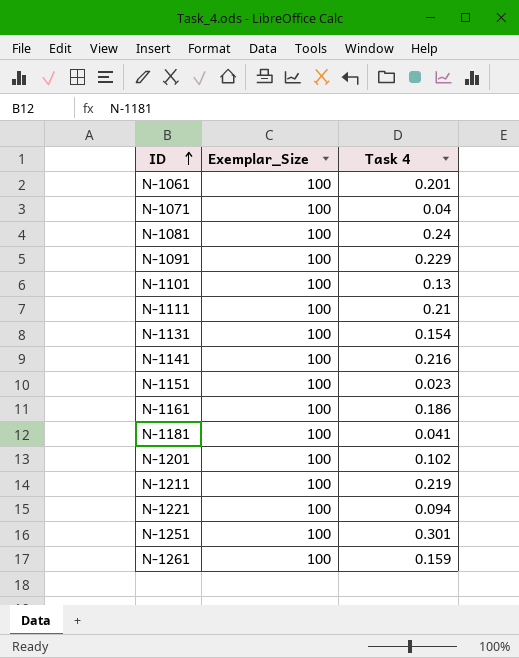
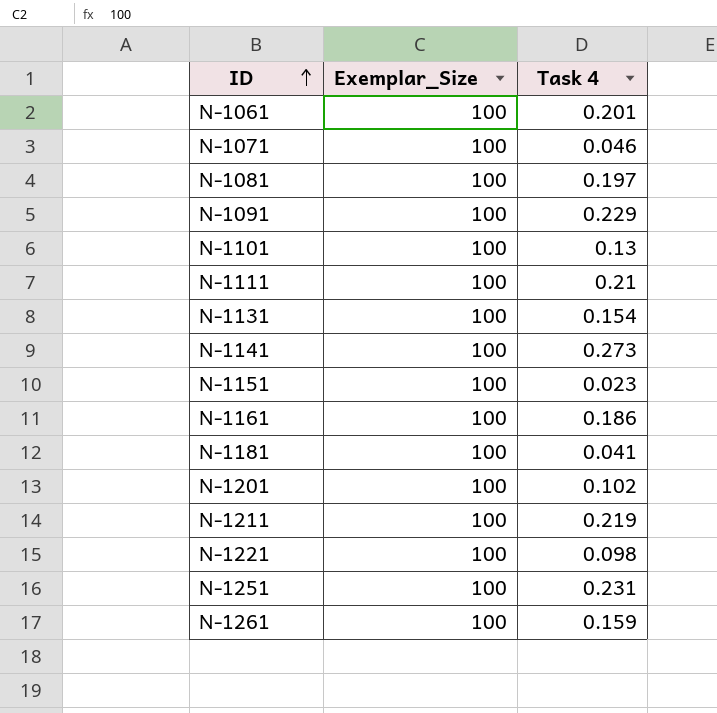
N-1071 | Task 4: 0.04 -> 0.046
N-1081 | Task 4: 0.24 -> 0.197
N-1141 | Task 4: 0.216 -> 0.273
N-1221 | Task 4: 0.094 -> 0.098
N-1251 | Task 4: 0.301 -> 0.231

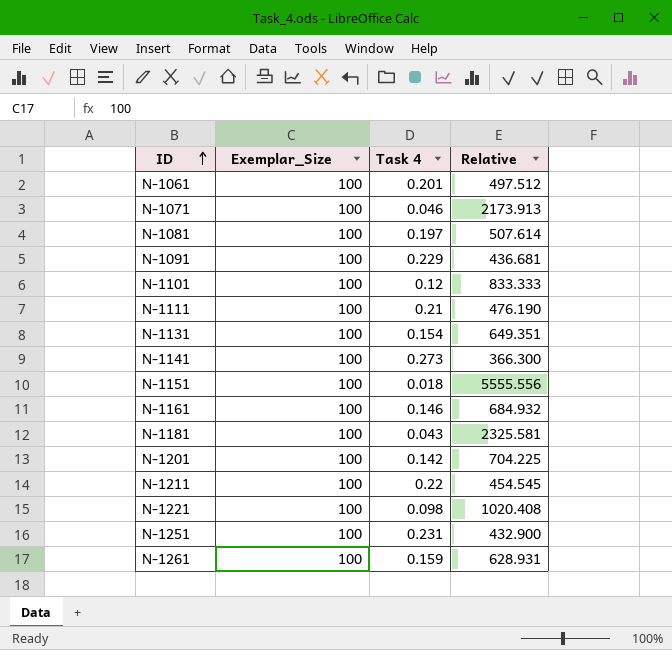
column Relative | formula: none -> [Exemplar_Size] / [Task 4]
N-1101 | Task 4: 0.13 -> 0.12
N-1151 | Task 4: 0.023 -> 0.018
N-1161 | Task 4: 0.186 -> 0.146
N-1181 | Task 4: 0.041 -> 0.043
N-1201 | Task 4: 0.102 -> 0.142
N-1211 | Task 4: 0.219 -> 0.22

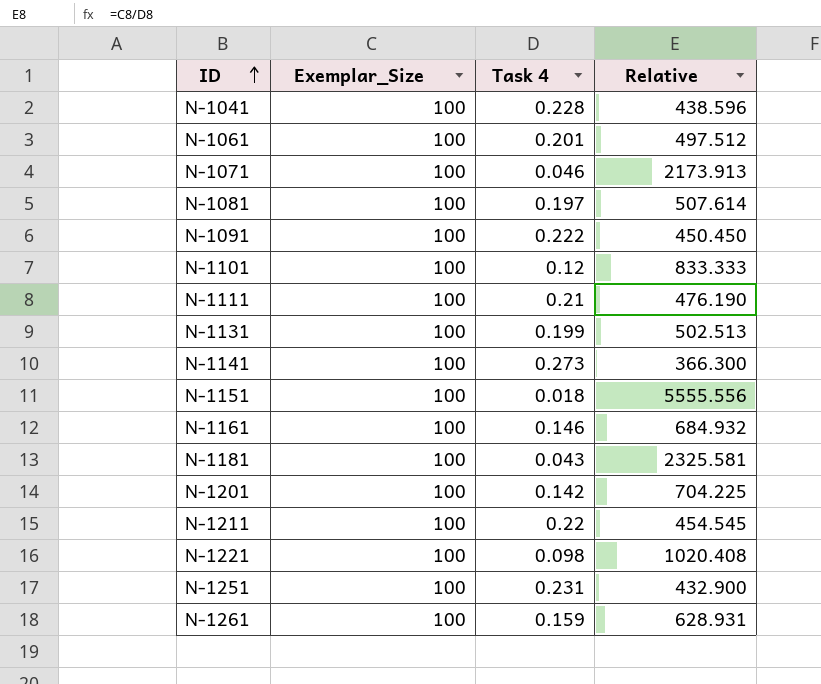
row N-1041: none -> 100 | 0.228 | 438.596
N-1091 | Task 4: 0.229 -> 0.222
N-1091 | Relative: 436.681 -> 450.450
N-1131 | Task 4: 0.154 -> 0.199
N-1131 | Relative: 649.351 -> 502.513

